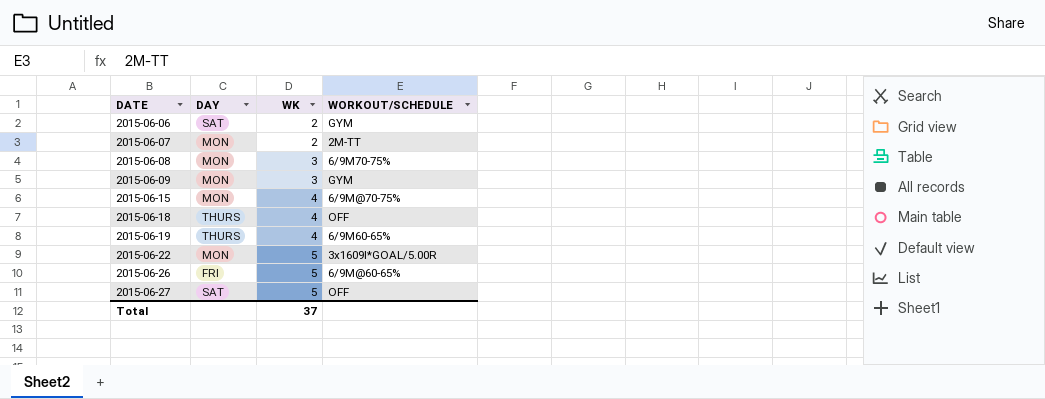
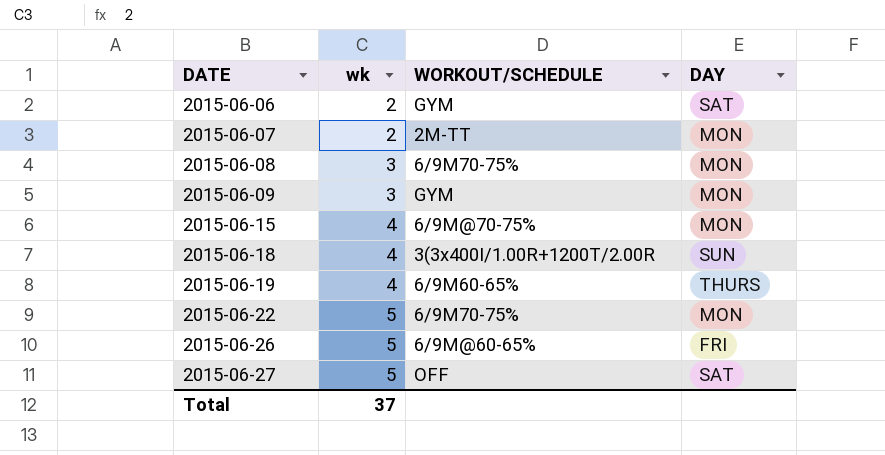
column name: WK -> wk
column DAY | position: 2 -> 4
2015-06-18 | WORKOUT/SCHEDULE: OFF -> 3(3x400I/1.00R+1200T/2.00R
2015-06-18 | DAY: THURS -> SUN
2015-06-22 | WORKOUT/SCHEDULE: 3x1609I*GOAL/5.00R -> 6/9M70-75%

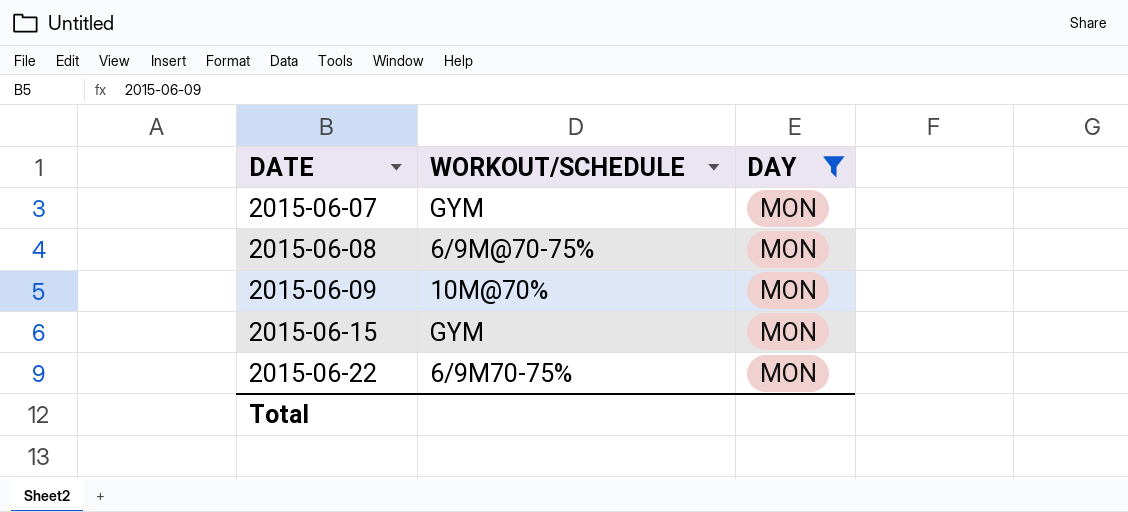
filter: none -> DAY = MON
column wk | position: 2 -> none
2015-06-07 | WORKOUT/SCHEDULE: 2M-TT -> GYM
2015-06-08 | WORKOUT/SCHEDULE: 6/9M70-75% -> 6/9M@70-75%
2015-06-09 | WORKOUT/SCHEDULE: GYM -> 10M@70%
2015-06-15 | WORKOUT/SCHEDULE: 6/9M@70-75% -> GYM

